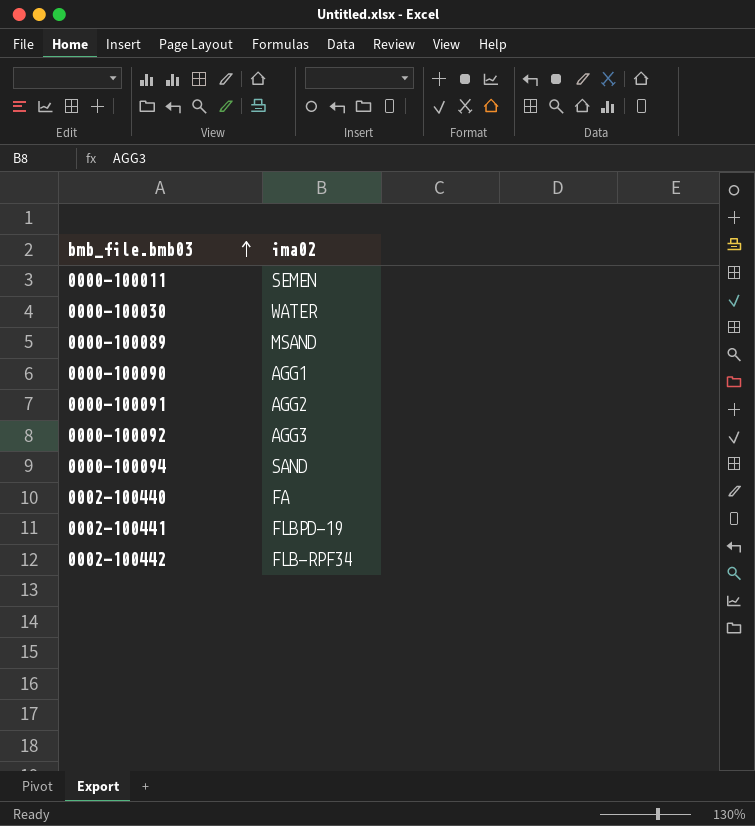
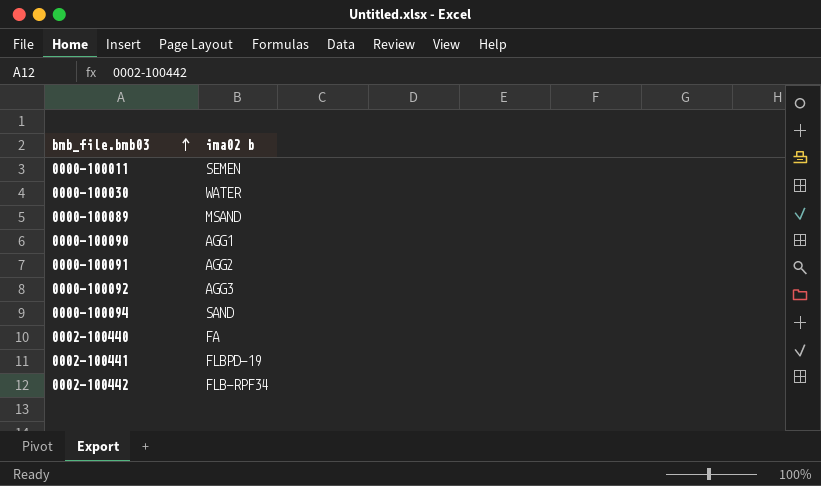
column name: ima02 -> ima02 b

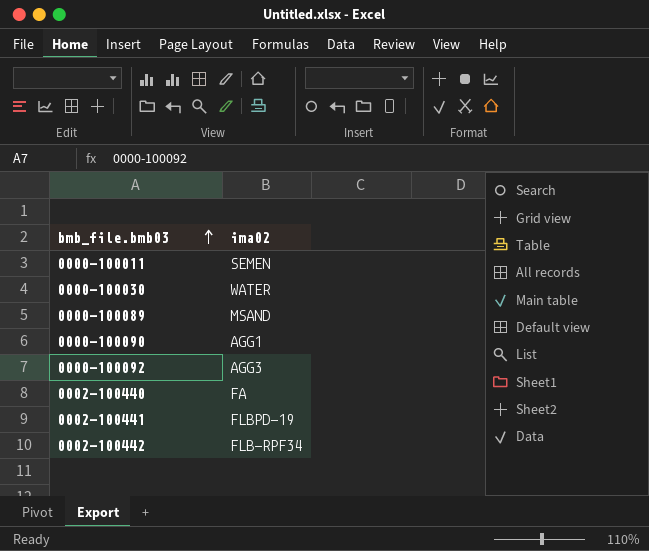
column name: ima02 b -> ima02
row 0000-100091: AGG2 -> none
row 0000-100094: SAND -> none

